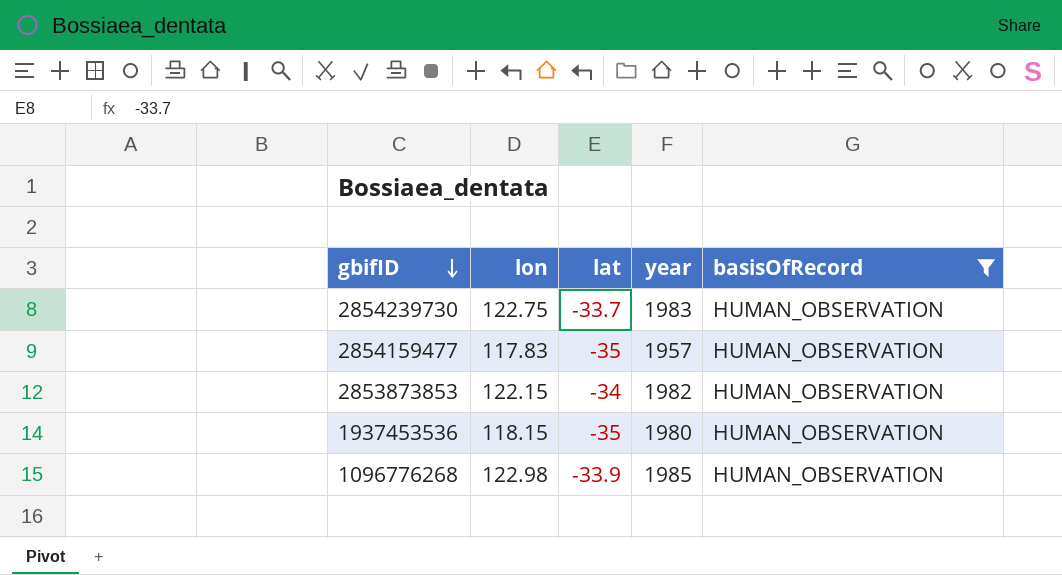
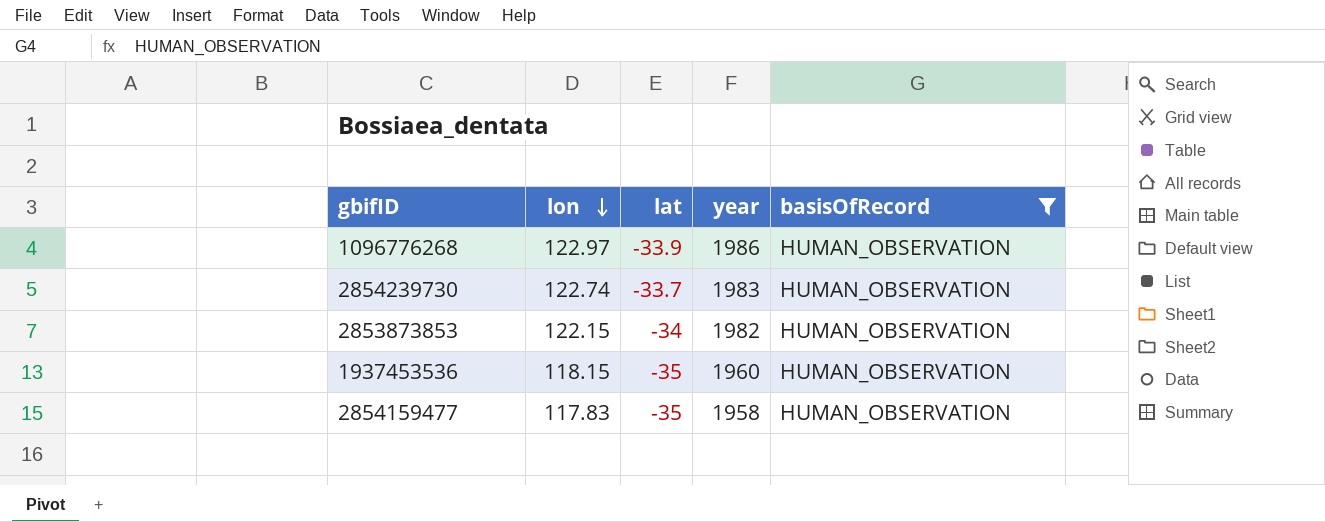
row order: gbifID descending -> lon descending
1096776268 | lon: 122.98 -> 122.97
1096776268 | year: 1985 -> 1986
2854239730 | lon: 122.75 -> 122.74
1937453536 | year: 1980 -> 1960
2854159477 | year: 1957 -> 1958

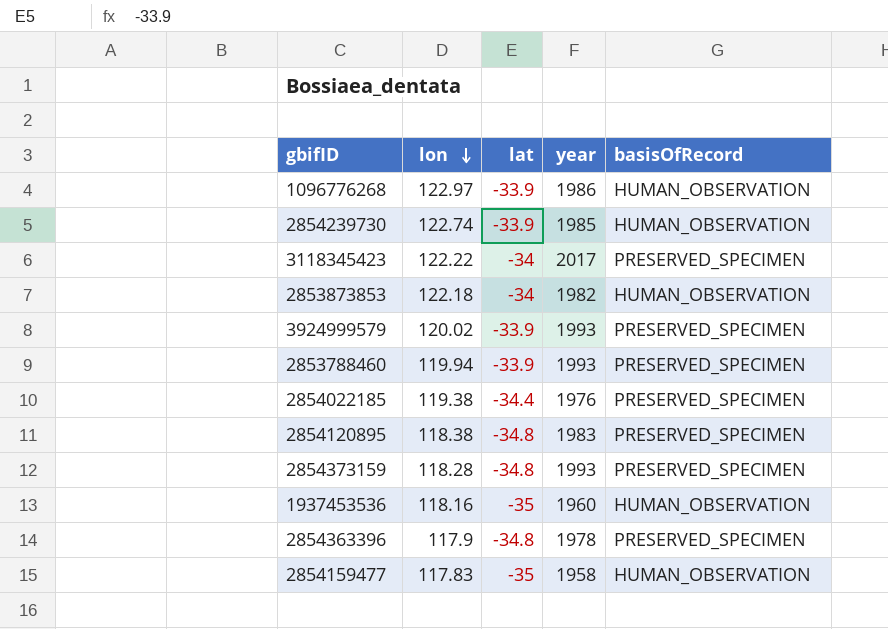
filter: basisOfRecord = HUMAN_OBSERVATION -> none
2854239730 | lat: -33.7 -> -33.9
2854239730 | year: 1983 -> 1985
2853873853 | lon: 122.15 -> 122.18
1937453536 | lon: 118.15 -> 118.16

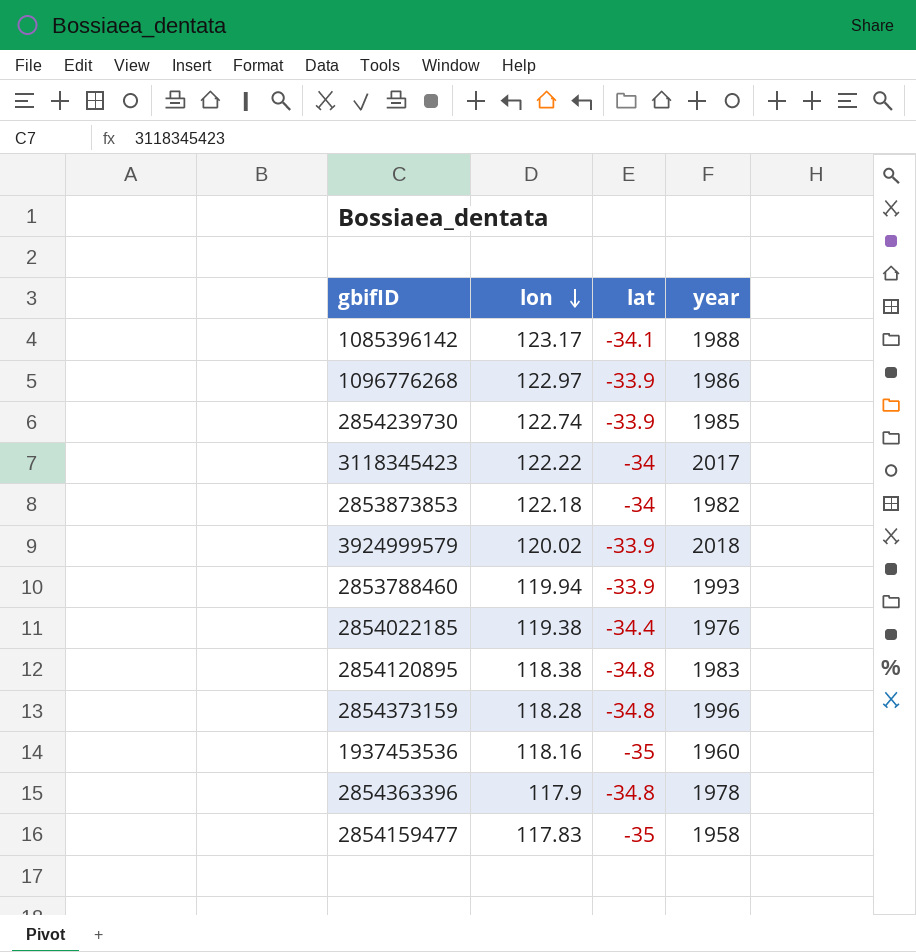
column basisOfRecord | position: 5 -> none
row 1085396142: none -> 123.17 | -34.1 | 1988
3924999579 | year: 1993 -> 2018
2854373159 | year: 1993 -> 1996

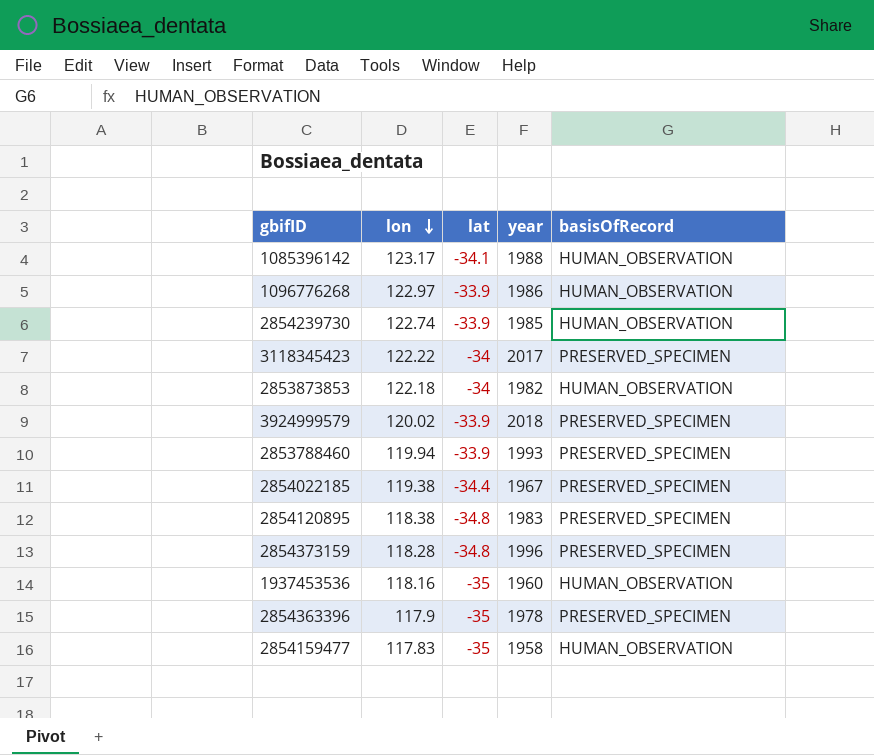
column basisOfRecord | position: none -> 5
2854022185 | year: 1976 -> 1967
2854363396 | lat: -34.8 -> -35

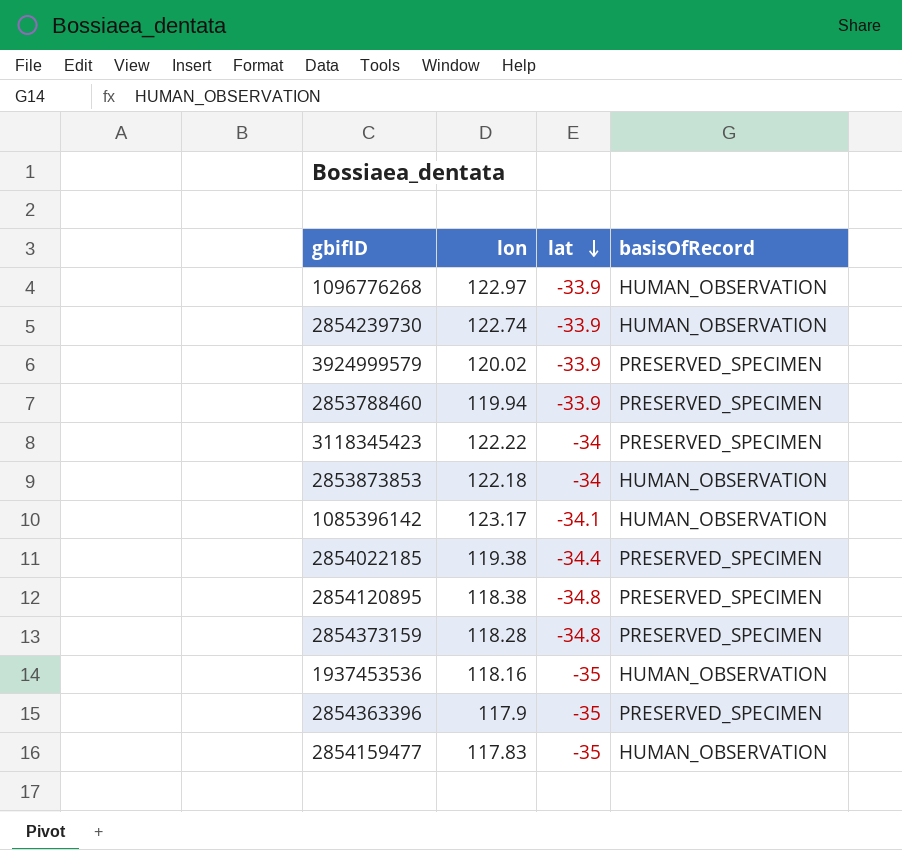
row order: lon descending -> lat descending
column year | position: 4 -> none

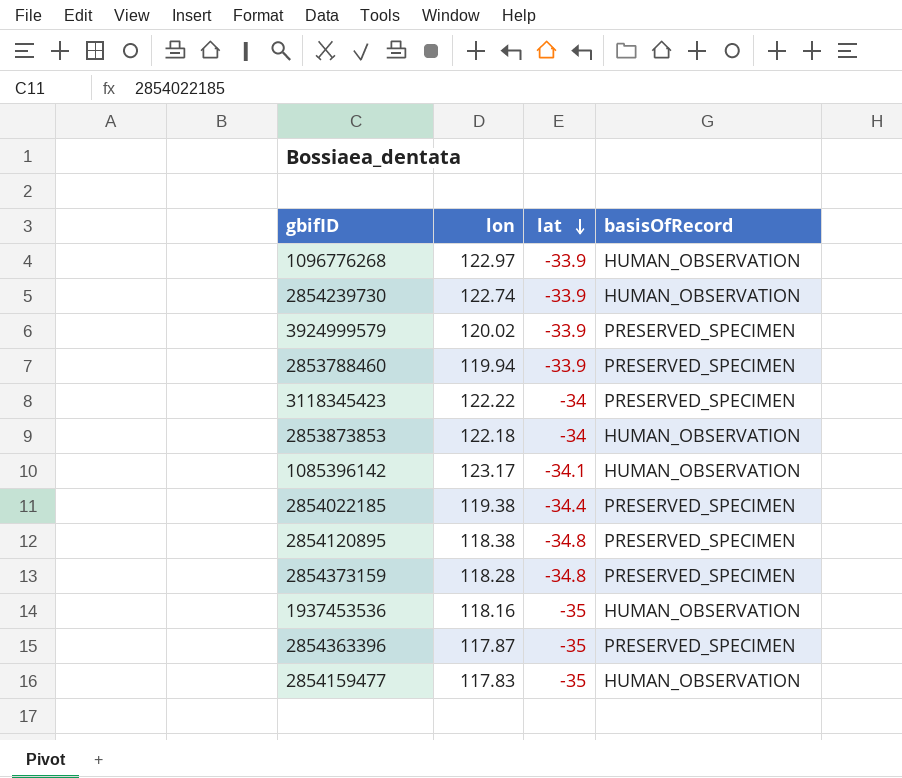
2854363396 | lon: 117.9 -> 117.87

